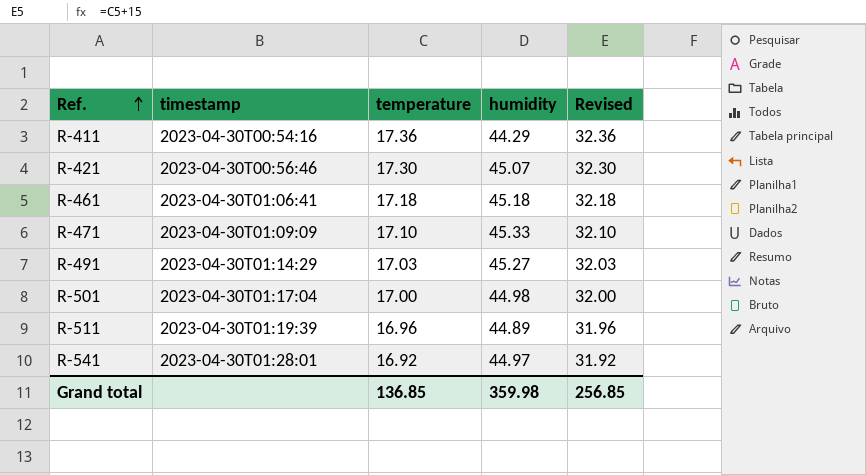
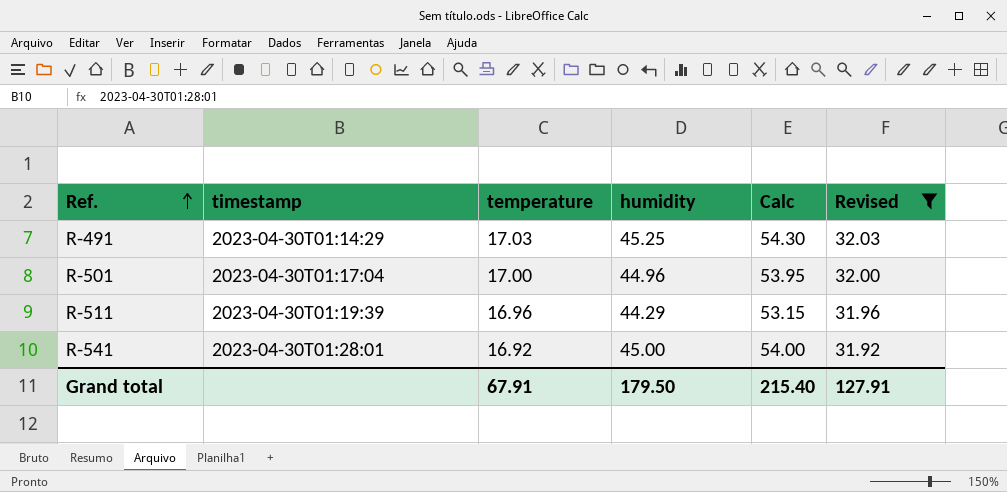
filter: none -> Revised <= 32.03
column Calc | formula: none -> [humidity] * 1.2
R-491 | humidity: 45.27 -> 45.25
R-501 | humidity: 44.98 -> 44.96
R-511 | humidity: 44.89 -> 44.29
R-541 | humidity: 44.97 -> 45.00
Grand total | temperature: 136.85 -> 67.91
Grand total | humidity: 359.98 -> 179.50
Grand total | Revised: 256.85 -> 127.91

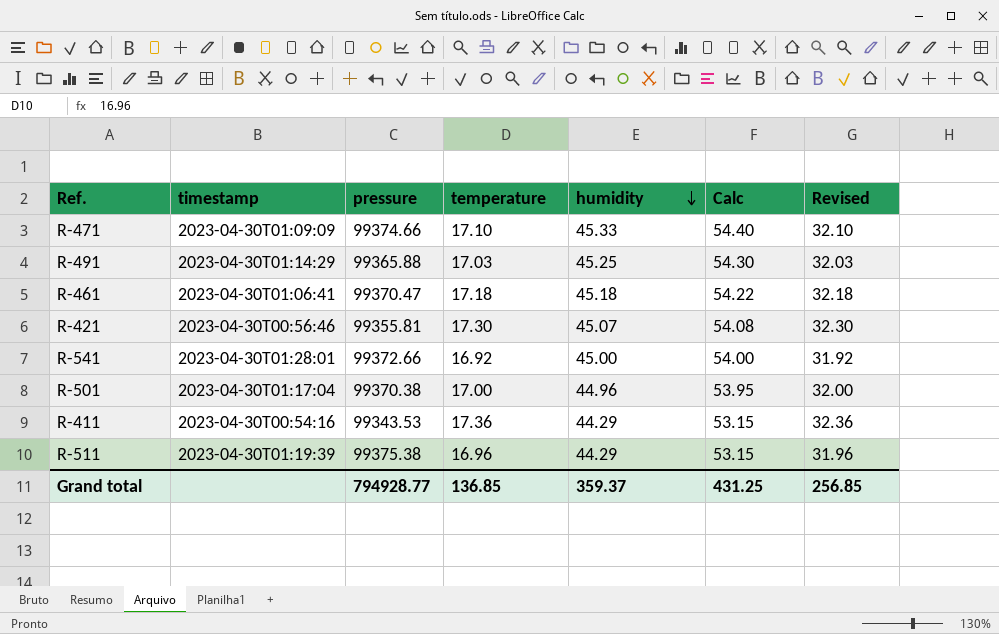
filter: Revised <= 32.03 -> none
row order: Ref. ascending -> humidity descending
column pressure | position: none -> 3
Grand total | temperature: 67.91 -> 136.85
Grand total | humidity: 179.50 -> 359.37
Grand total | Calc: 215.40 -> 431.25
Grand total | Revised: 127.91 -> 256.85

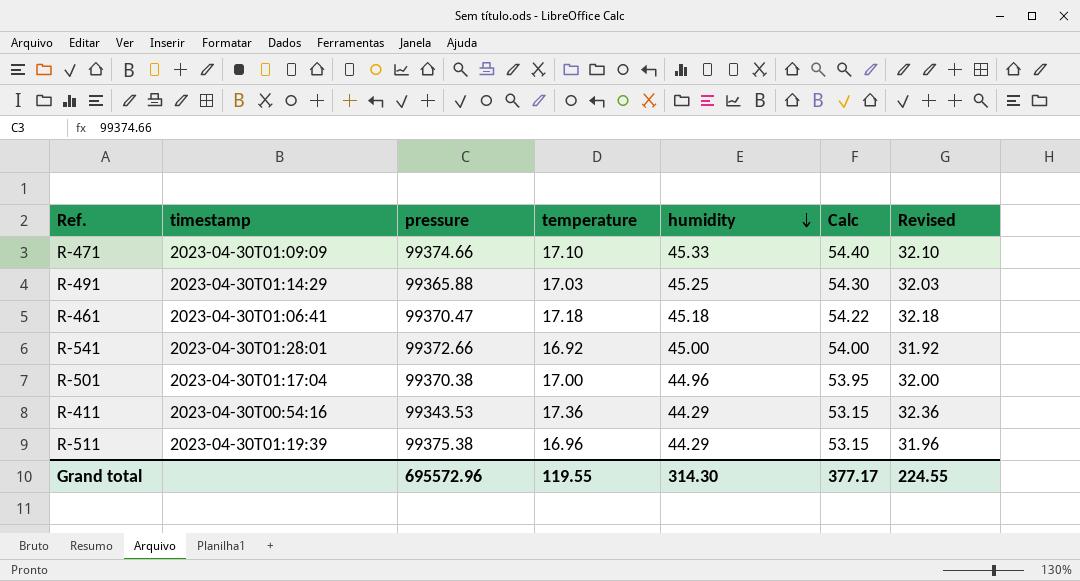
row R-421: 2023-04-30T00:56:46 | 99355.81 | 17.30 | 45.07 | 54.08 | 32.30 -> none
Grand total | pressure: 794928.77 -> 695572.96
Grand total | temperature: 136.85 -> 119.55
Grand total | humidity: 359.37 -> 314.30
Grand total | Calc: 431.25 -> 377.17
Grand total | Revised: 256.85 -> 224.55

